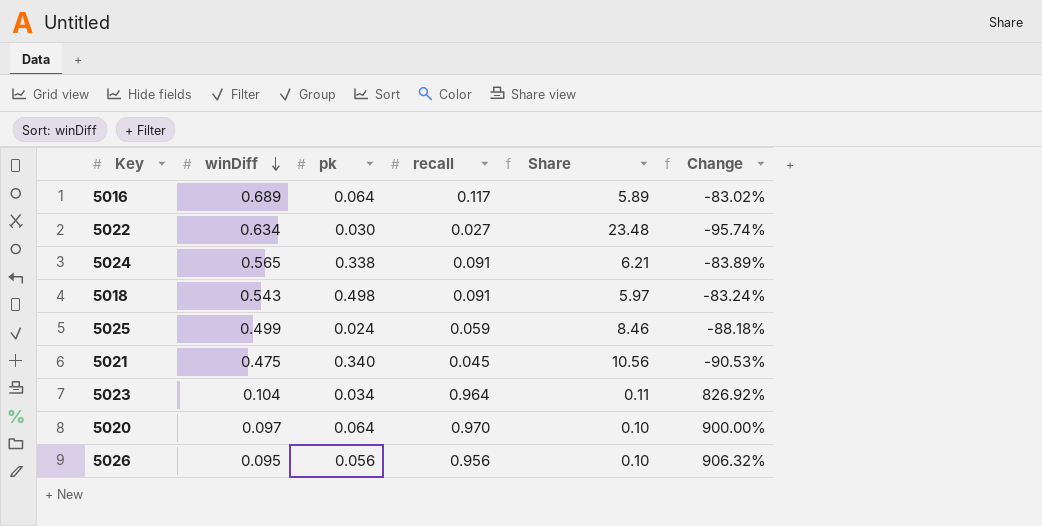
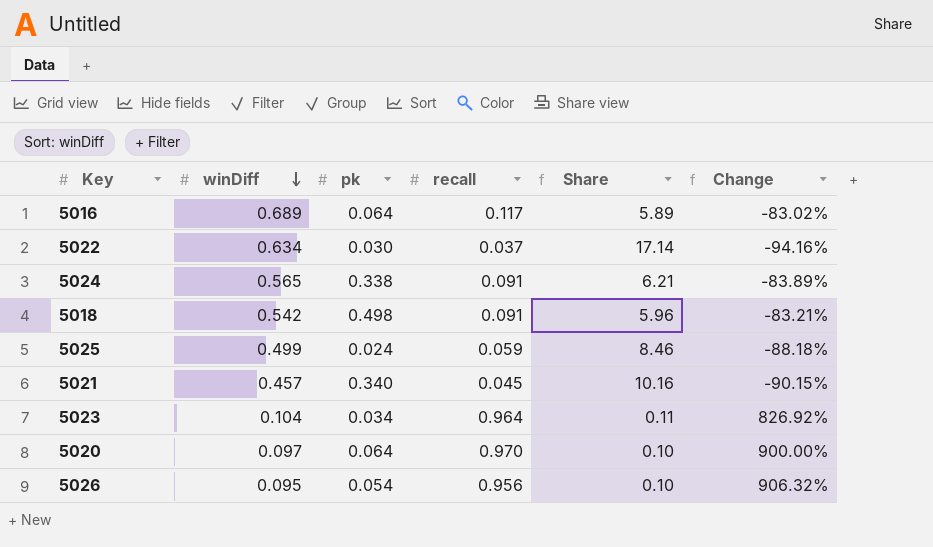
5022 | recall: 0.027 -> 0.037
5022 | Share: 23.48 -> 17.14
5022 | Change: -95.74% -> -94.16%
5018 | winDiff: 0.543 -> 0.542
5018 | Share: 5.97 -> 5.96
5018 | Change: -83.24% -> -83.21%
5021 | winDiff: 0.475 -> 0.457
5021 | Share: 10.56 -> 10.16
5021 | Change: -90.53% -> -90.15%
5026 | pk: 0.056 -> 0.054

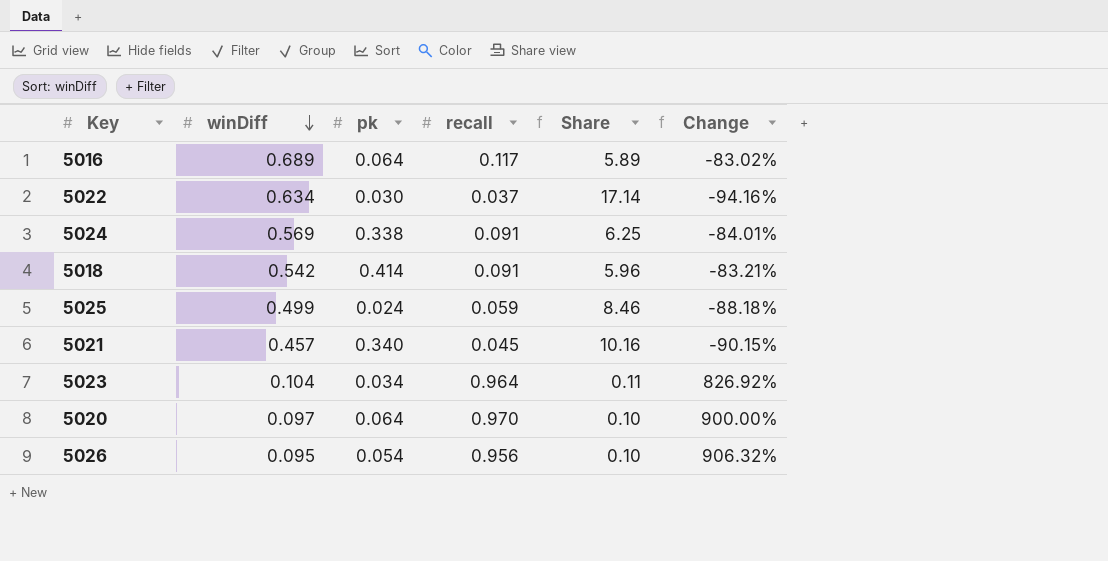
5024 | winDiff: 0.565 -> 0.569
5024 | Share: 6.21 -> 6.25
5024 | Change: -83.89% -> -84.01%
5018 | pk: 0.498 -> 0.414

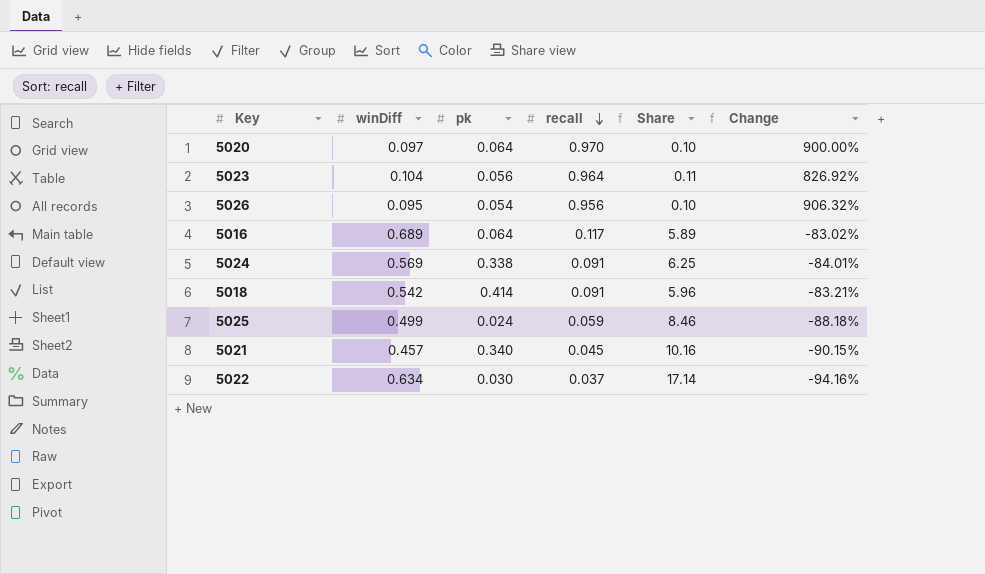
row order: winDiff descending -> recall descending
5023 | pk: 0.034 -> 0.056

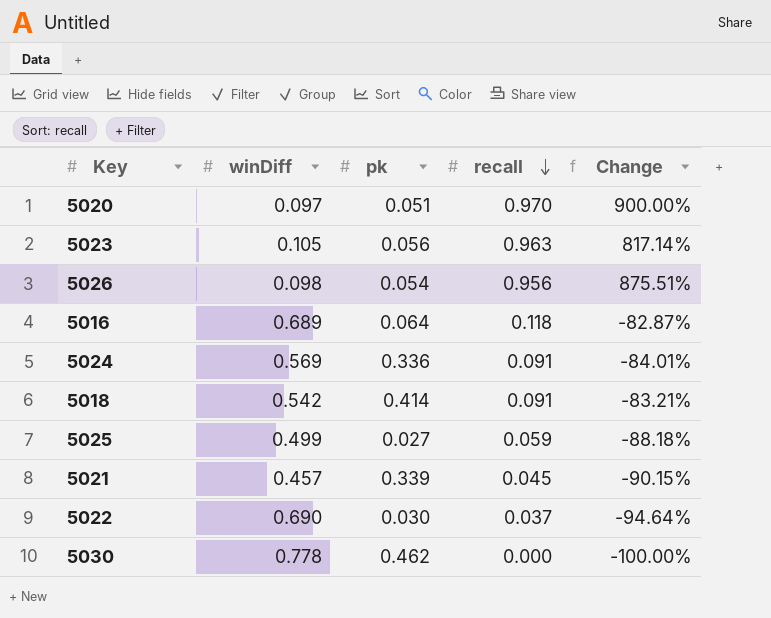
column Share | formula: [winDiff] / [recall] -> none
5020 | pk: 0.064 -> 0.051
5023 | winDiff: 0.104 -> 0.105
5023 | recall: 0.964 -> 0.963
5023 | Change: 826.92% -> 817.14%
5026 | winDiff: 0.095 -> 0.098
5026 | Change: 906.32% -> 875.51%
5016 | recall: 0.117 -> 0.118
5016 | Change: -83.02% -> -82.87%
5024 | pk: 0.338 -> 0.336
5025 | pk: 0.024 -> 0.027
5021 | pk: 0.340 -> 0.339
5022 | winDiff: 0.634 -> 0.690
5022 | Change: -94.16% -> -94.64%
row 5030: none -> 0.778 | 0.462 | 0.000 | -100.00%

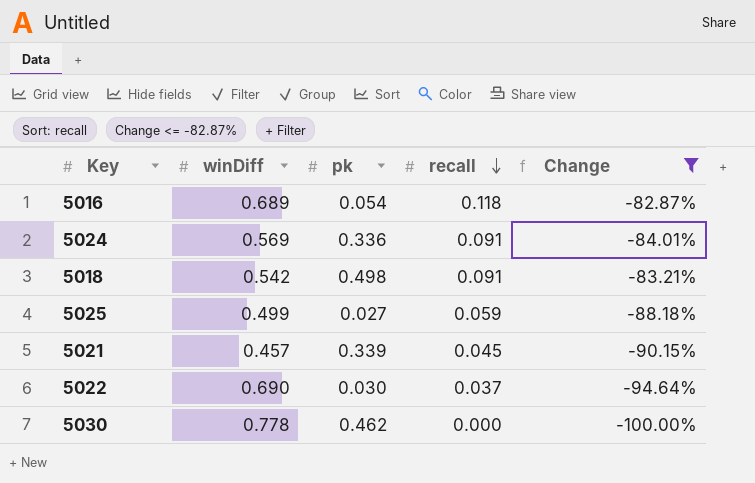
filter: none -> Change <= -82.87%
5016 | pk: 0.064 -> 0.054
5018 | pk: 0.414 -> 0.498

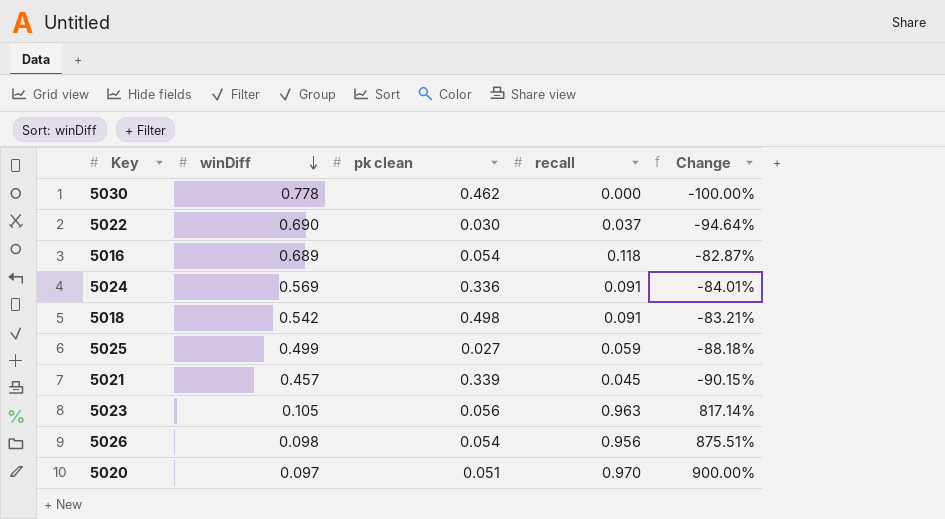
filter: Change <= -82.87% -> none
row order: recall descending -> winDiff descending
column name: pk -> pk clean

